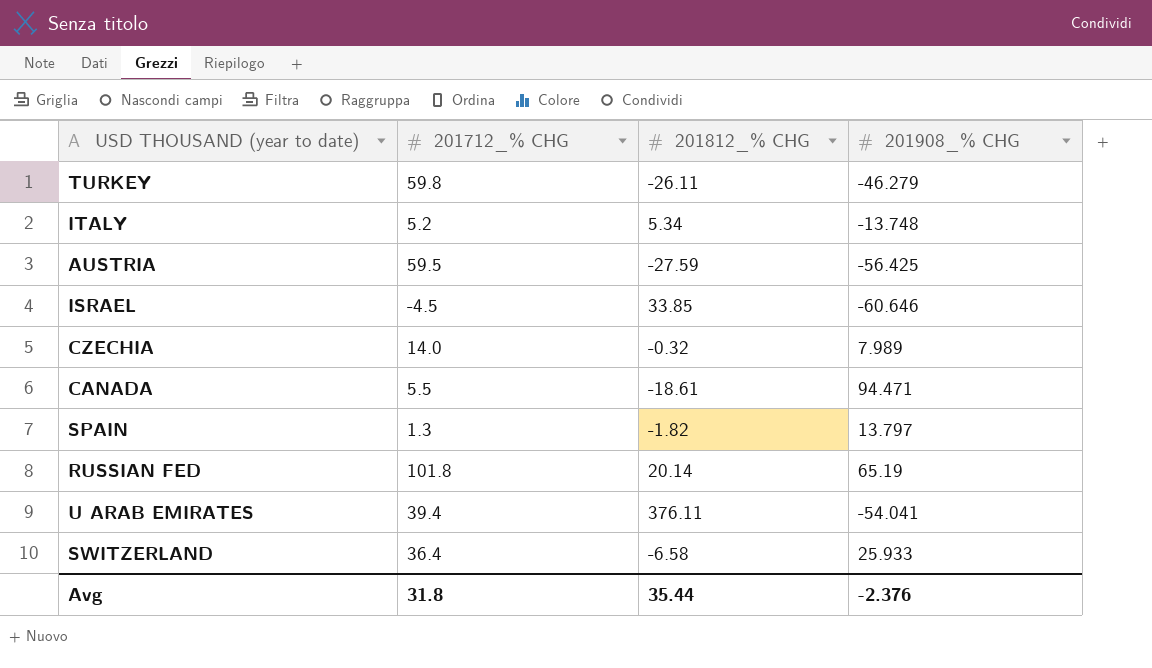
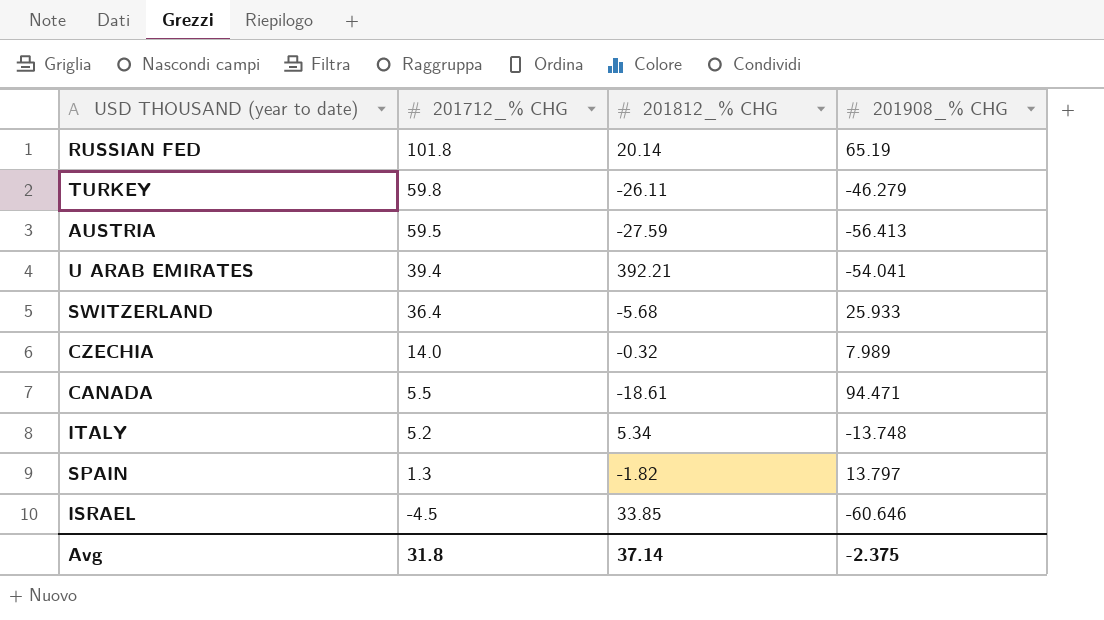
row order: none -> 201712_% CHG descending
AUSTRIA | 201908_% CHG: -56.425 -> -56.413
U ARAB EMIRATES | 201812_% CHG: 376.11 -> 392.21
SWITZERLAND | 201812_% CHG: -6.58 -> -5.68
Avg | 201812_% CHG: 35.44 -> 37.14
Avg | 201908_% CHG: -2.376 -> -2.375

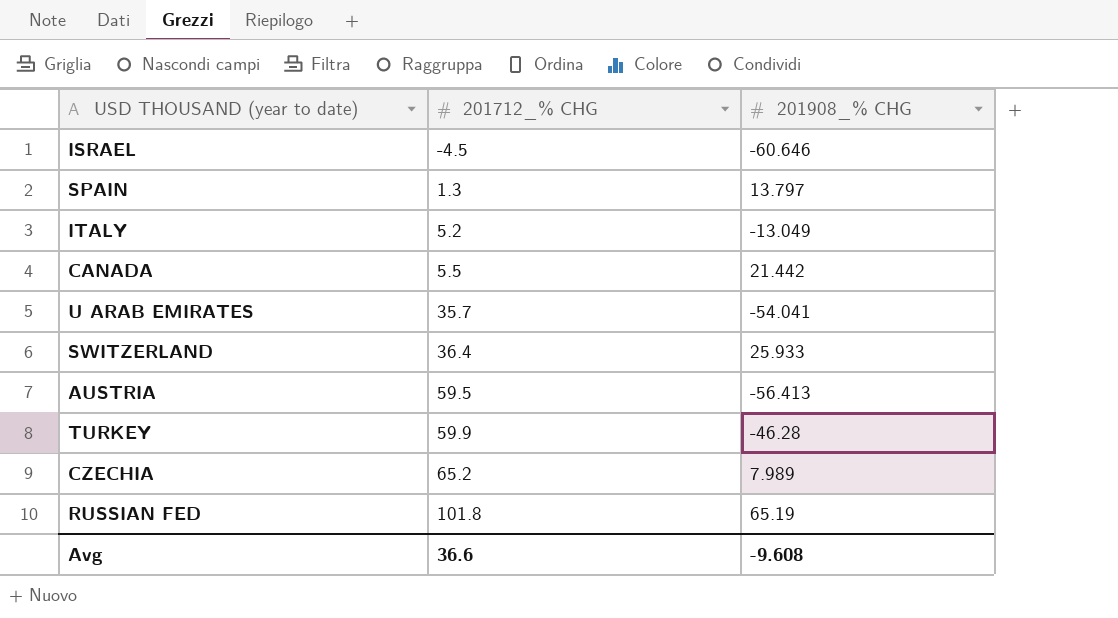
row order: 201712_% CHG descending -> 201712_% CHG ascending
column 201812_% CHG | position: 3 -> none
ITALY | 201908_% CHG: -13.748 -> -13.049
CANADA | 201908_% CHG: 94.471 -> 21.442
U ARAB EMIRATES | 201712_% CHG: 39.4 -> 35.7
TURKEY | 201712_% CHG: 59.8 -> 59.9
TURKEY | 201908_% CHG: -46.279 -> -46.28
CZECHIA | 201712_% CHG: 14.0 -> 65.2
Avg | 201712_% CHG: 31.8 -> 36.6
Avg | 201908_% CHG: -2.375 -> -9.608

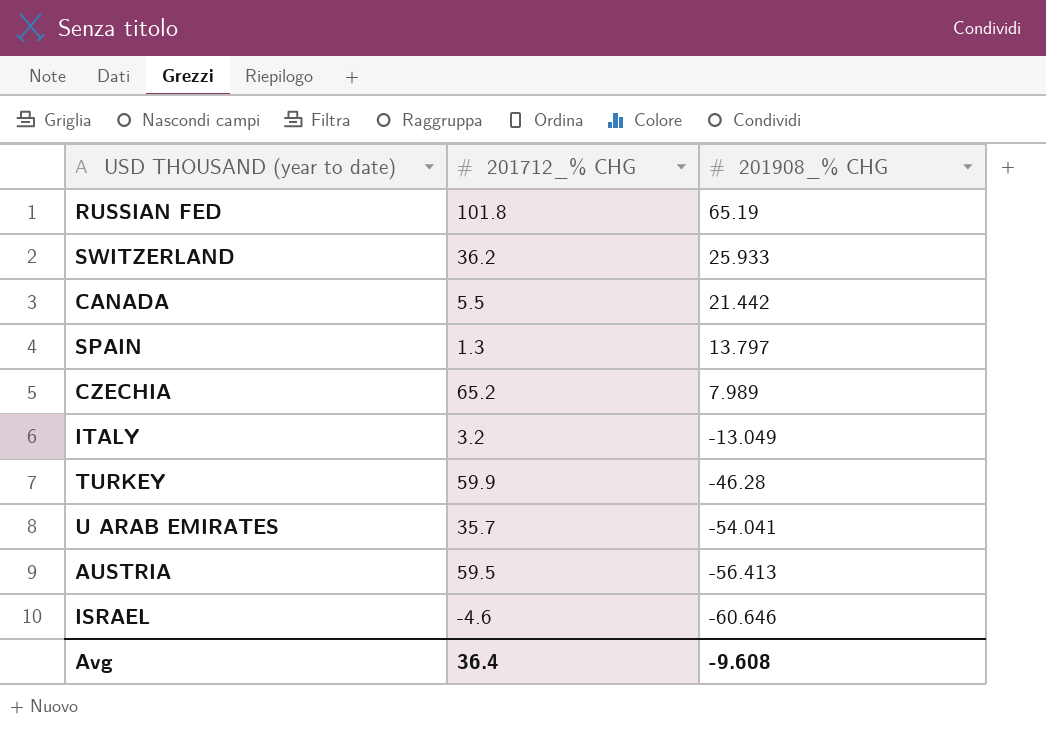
row order: 201712_% CHG ascending -> 201908_% CHG descending
SWITZERLAND | 201712_% CHG: 36.4 -> 36.2
ITALY | 201712_% CHG: 5.2 -> 3.2
ISRAEL | 201712_% CHG: -4.5 -> -4.6
Avg | 201712_% CHG: 36.6 -> 36.4

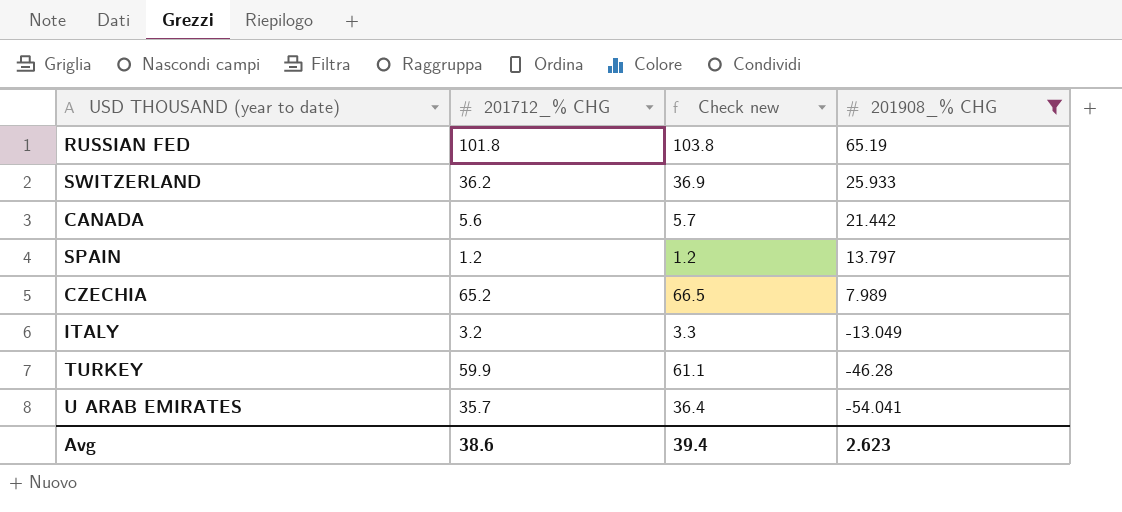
filter: none -> 201908_% CHG >= -54.041
column Check new | formula: none -> [201712_% CHG] * 1.02
CANADA | 201712_% CHG: 5.5 -> 5.6
SPAIN | 201712_% CHG: 1.3 -> 1.2
Avg | 201712_% CHG: 36.4 -> 38.6
Avg | 201908_% CHG: -9.608 -> 2.623

